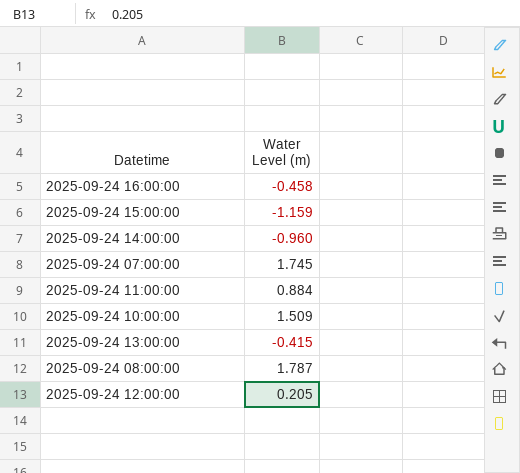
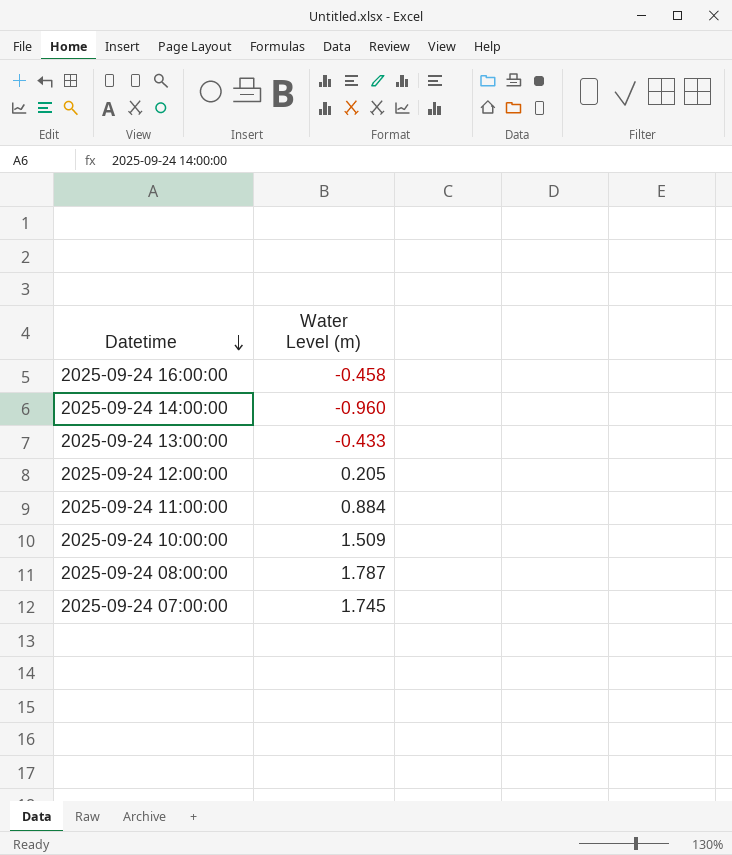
row order: none -> Datetime descending
row 2025-09-24 15:00:00: -1.159 -> none
2025-09-24 13:00:00 | Water Level (m): -0.415 -> -0.433

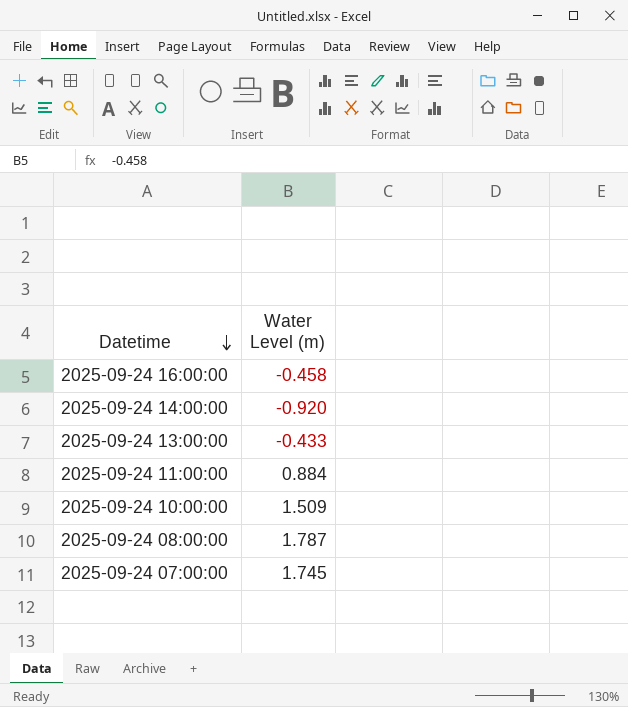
row 2025-09-24 12:00:00: 0.205 -> none
2025-09-24 14:00:00 | Water Level (m): -0.960 -> -0.920

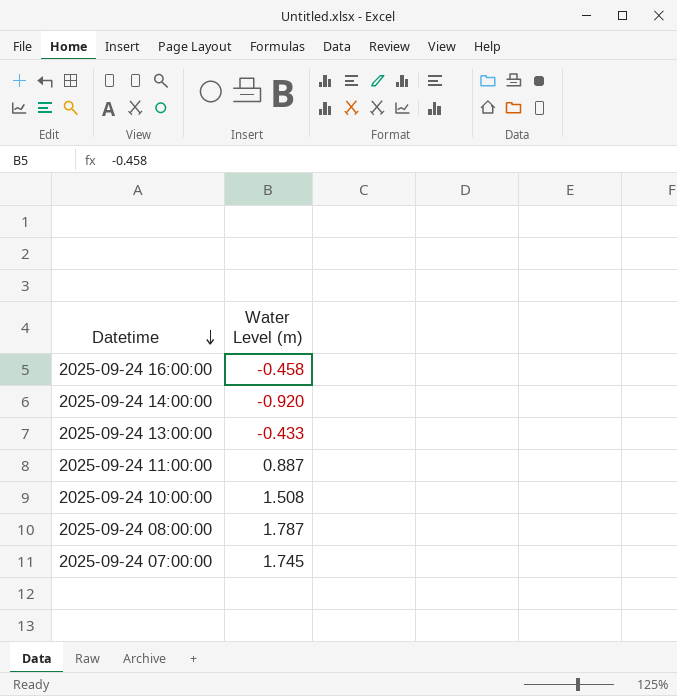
2025-09-24 11:00:00 | Water Level (m): 0.884 -> 0.887
2025-09-24 10:00:00 | Water Level (m): 1.509 -> 1.508

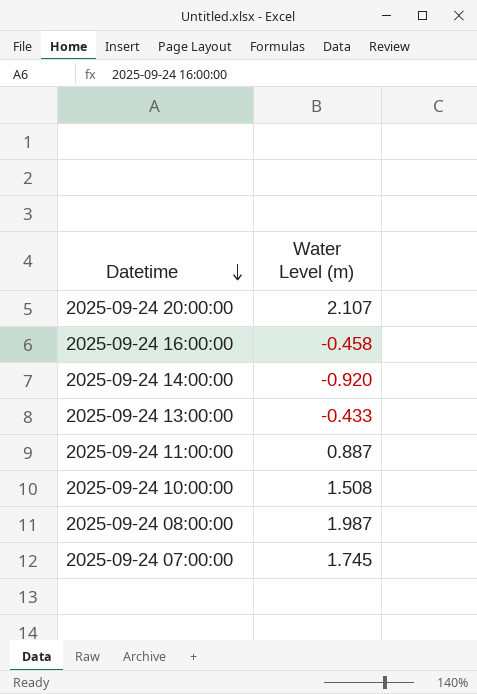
row 2025-09-24 20:00:00: none -> 2.107
2025-09-24 08:00:00 | Water Level (m): 1.787 -> 1.987

